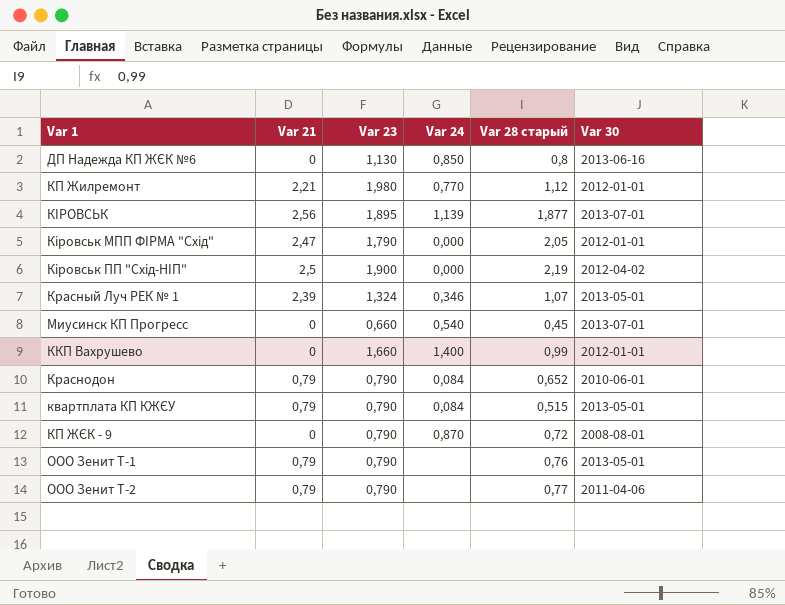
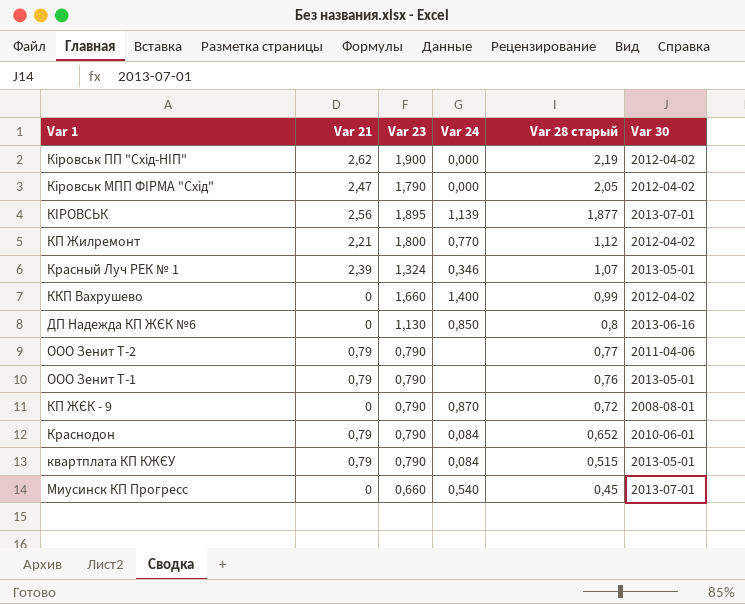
row order: none -> Var 28 старый descending
Кіровськ ПП "Схід-НІП" | Var 21: 2,5 -> 2,62
Кіровськ МПП ФІРМА "Схід" | Var 30: 2012-01-01 -> 2012-04-02
КП Жилремонт | Var 23: 1,980 -> 1,800
КП Жилремонт | Var 30: 2012-01-01 -> 2012-04-02
ККП Вахрушево | Var 30: 2012-01-01 -> 2012-04-02

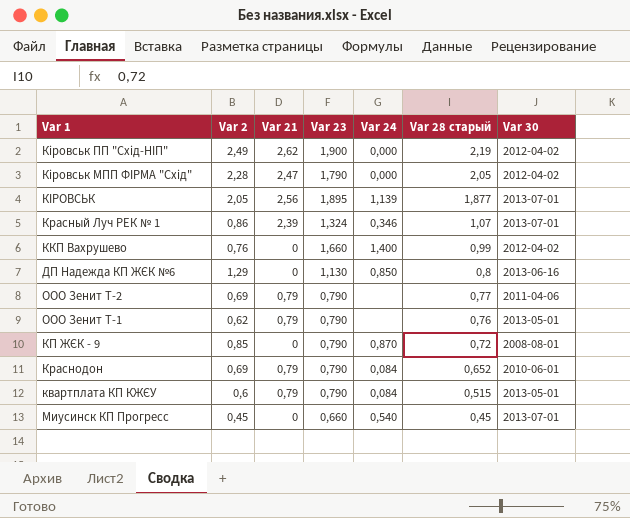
column Var 2 | position: none -> 2
row КП Жилремонт: 2,21 | 1,800 | 0,770 | 1,12 | 2012-04-02 -> none
Красный Луч РЕК № 1 | Var 30: 2013-05-01 -> 2013-07-01

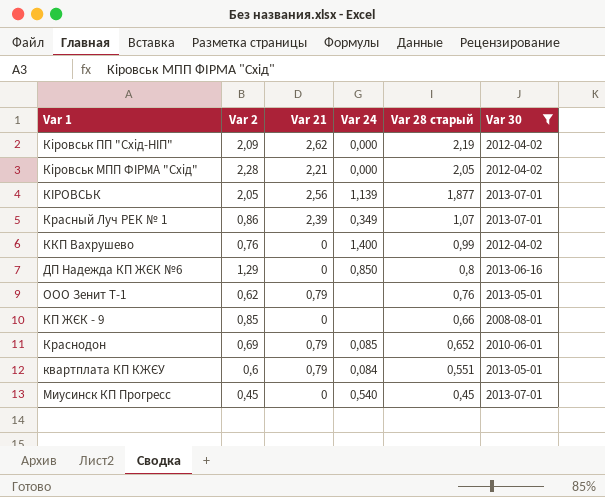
filter: none -> Var 30 != 2011-04-06
column Var 23 | position: 4 -> none
Кіровськ ПП "Схід-НІП" | Var 2: 2,49 -> 2,09
Кіровськ МПП ФІРМА "Схід" | Var 21: 2,47 -> 2,21
Красный Луч РЕК № 1 | Var 24: 0,346 -> 0,349
КП ЖЄК - 9 | Var 24: 0,870 -> none
КП ЖЄК - 9 | Var 28 старый: 0,72 -> 0,66
Краснодон | Var 24: 0,084 -> 0,085
квартплата КП КЖЄУ | Var 28 старый: 0,515 -> 0,551

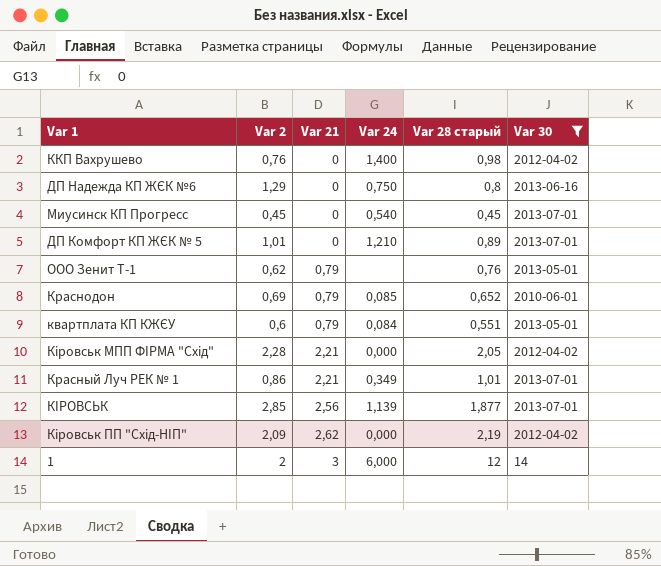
row order: Var 28 старый descending -> Var 21 ascending
row КП ЖЄК - 9: 0,85 | 0 | none | 0,66 | 2008-08-01 -> none
ККП Вахрушево | Var 28 старый: 0,99 -> 0,98
ДП Надежда КП ЖЄК №6 | Var 24: 0,850 -> 0,750
row ДП Комфорт КП ЖЄК № 5: none -> 1,01 | 0 | 1,210 | 0,89 | 2013-07-01
Красный Луч РЕК № 1 | Var 21: 2,39 -> 2,21
Красный Луч РЕК № 1 | Var 28 старый: 1,07 -> 1,01
КІРОВСЬК | Var 2: 2,05 -> 2,85
row 1: none -> 2 | 3 | 6,000 | 12 | 14

